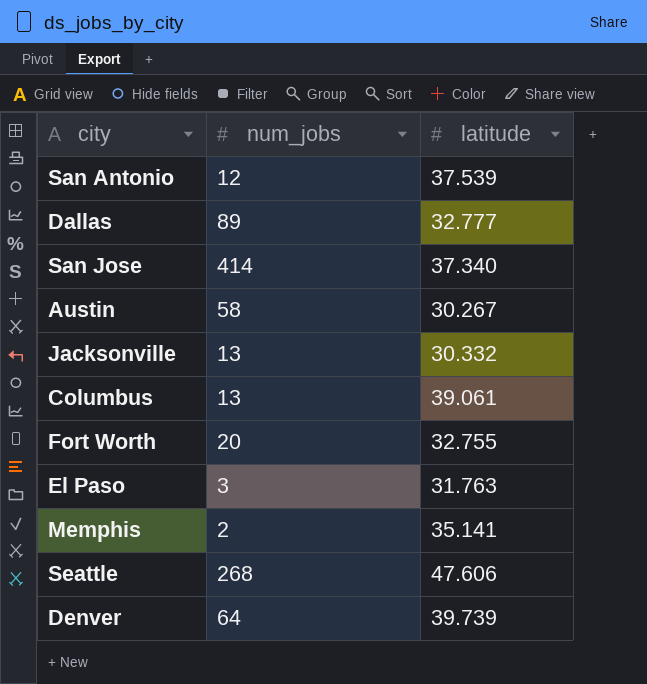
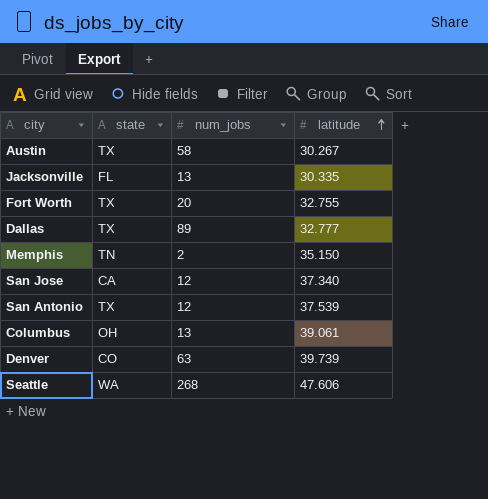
row order: none -> latitude ascending
column state | position: none -> 2
row El Paso: 3 | 31.763 -> none
Jacksonville | latitude: 30.332 -> 30.335
Memphis | latitude: 35.141 -> 35.150
San Jose | num_jobs: 414 -> 12
Denver | num_jobs: 64 -> 63

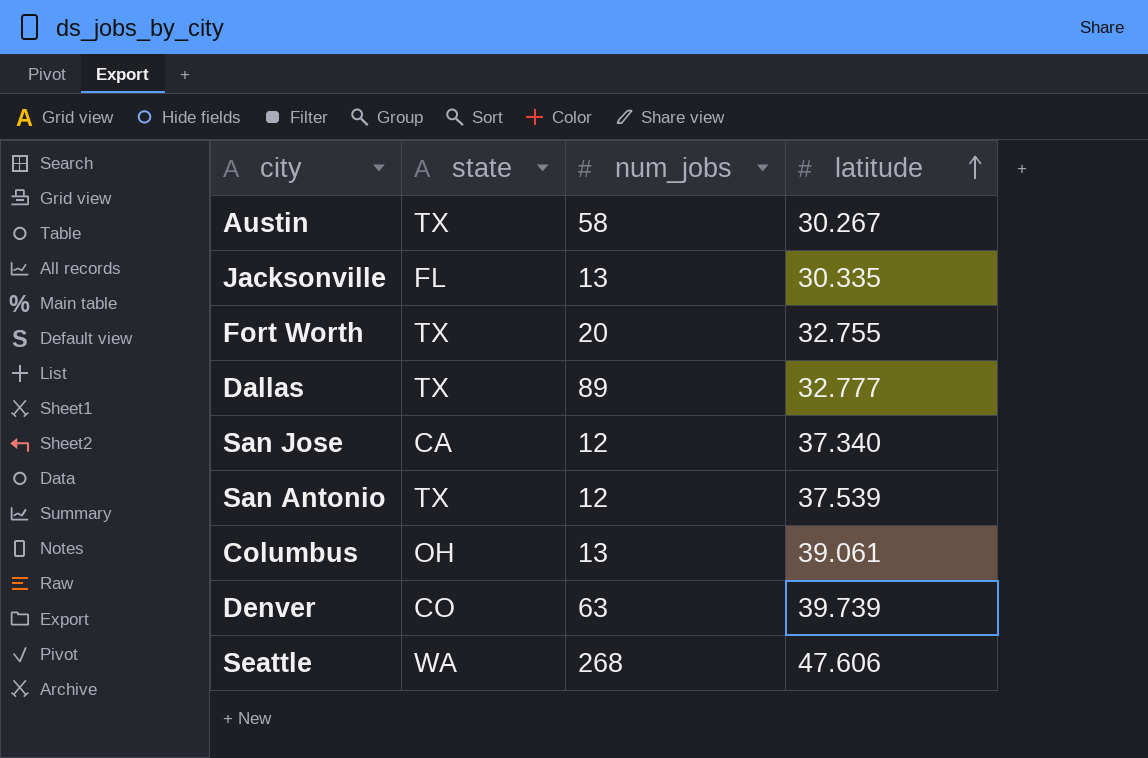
row Memphis: TN | 2 | 35.150 -> none

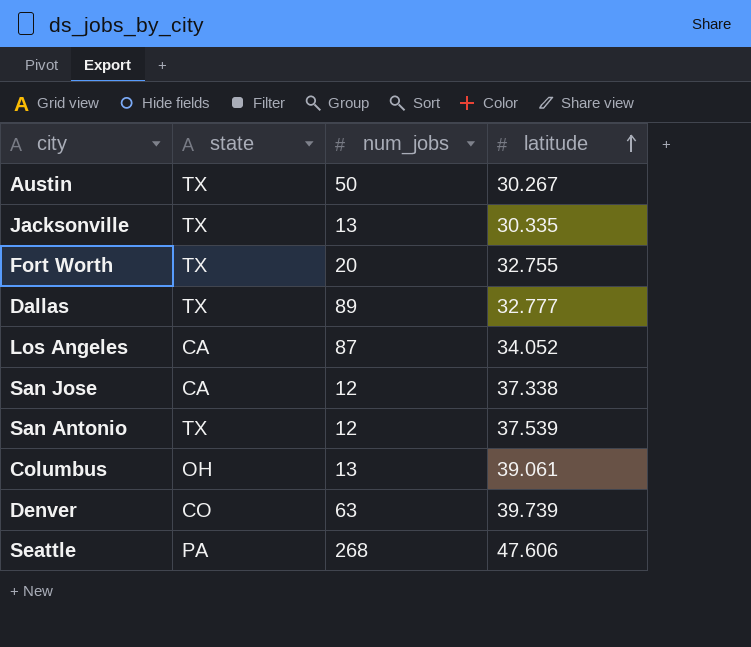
Austin | num_jobs: 58 -> 50
Jacksonville | state: FL -> TX
row Los Angeles: none -> CA | 87 | 34.052
San Jose | latitude: 37.340 -> 37.338
Seattle | state: WA -> PA

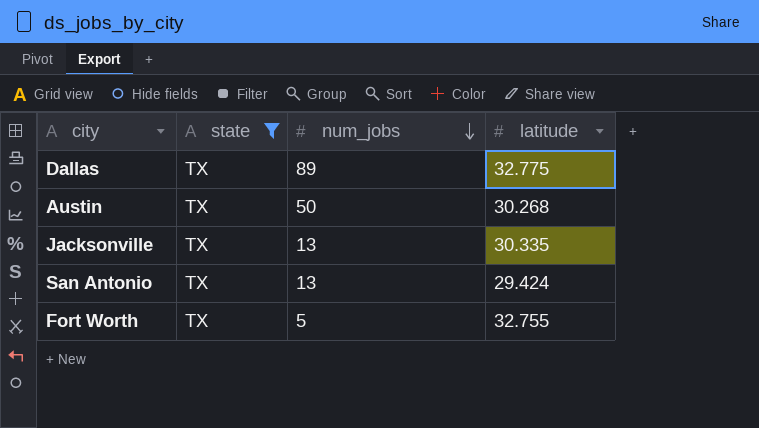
filter: none -> state = TX
row order: latitude ascending -> num_jobs descending
Dallas | latitude: 32.777 -> 32.775
Austin | latitude: 30.267 -> 30.268
San Antonio | num_jobs: 12 -> 13
San Antonio | latitude: 37.539 -> 29.424
Fort Worth | num_jobs: 20 -> 5

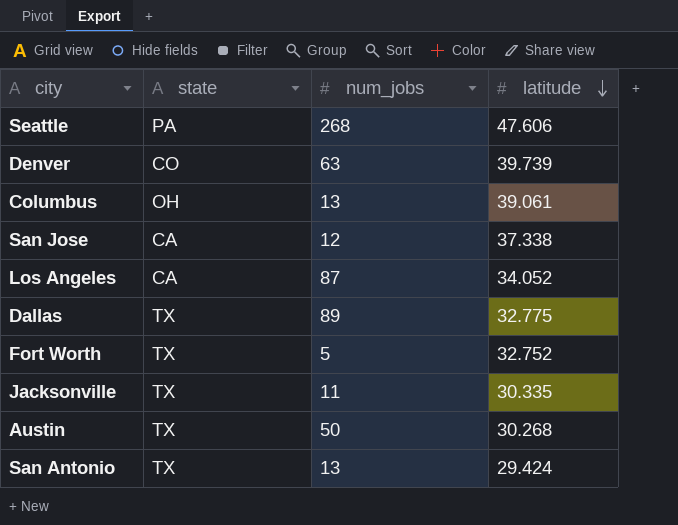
filter: state = TX -> none
row order: num_jobs descending -> latitude descending
Fort Worth | latitude: 32.755 -> 32.752
Jacksonville | num_jobs: 13 -> 11

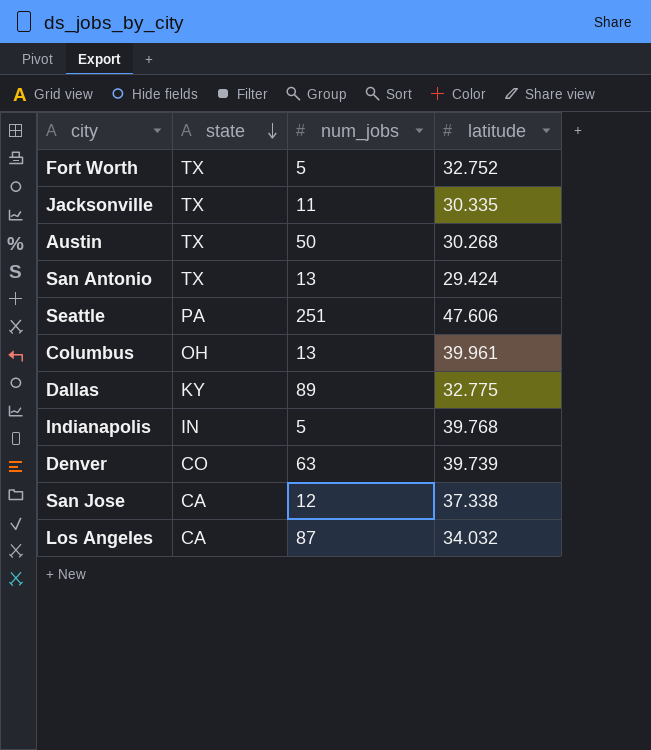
row order: latitude descending -> state descending
Seattle | num_jobs: 268 -> 251
Columbus | latitude: 39.061 -> 39.961
Dallas | state: TX -> KY
row Indianapolis: none -> IN | 5 | 39.768
Los Angeles | latitude: 34.052 -> 34.032

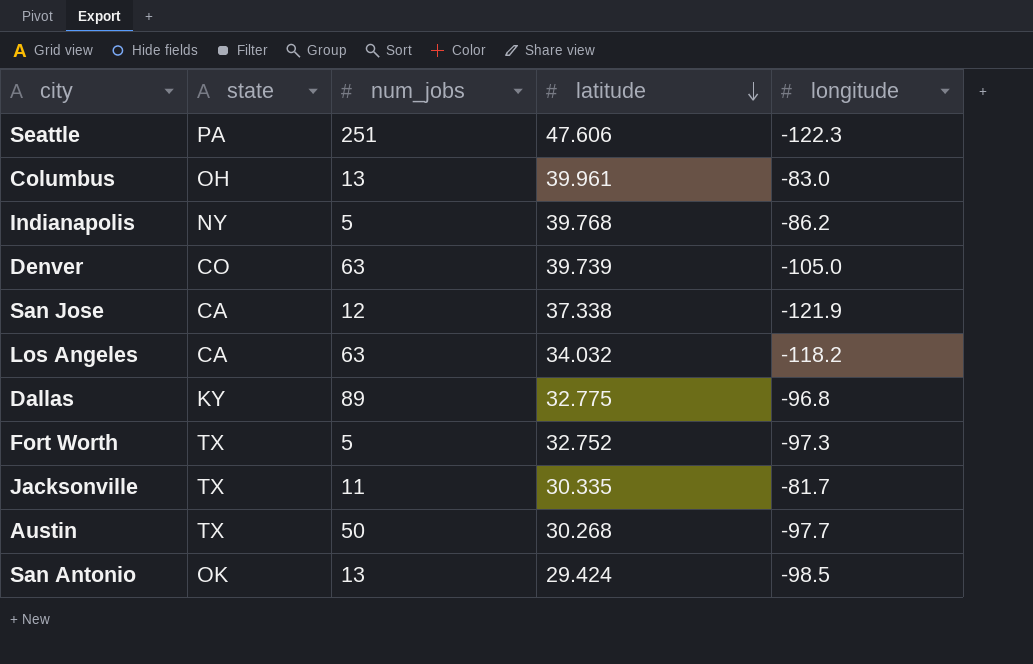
row order: state descending -> latitude descending
column longitude | position: none -> 5
Indianapolis | state: IN -> NY
Los Angeles | num_jobs: 87 -> 63
San Antonio | state: TX -> OK

